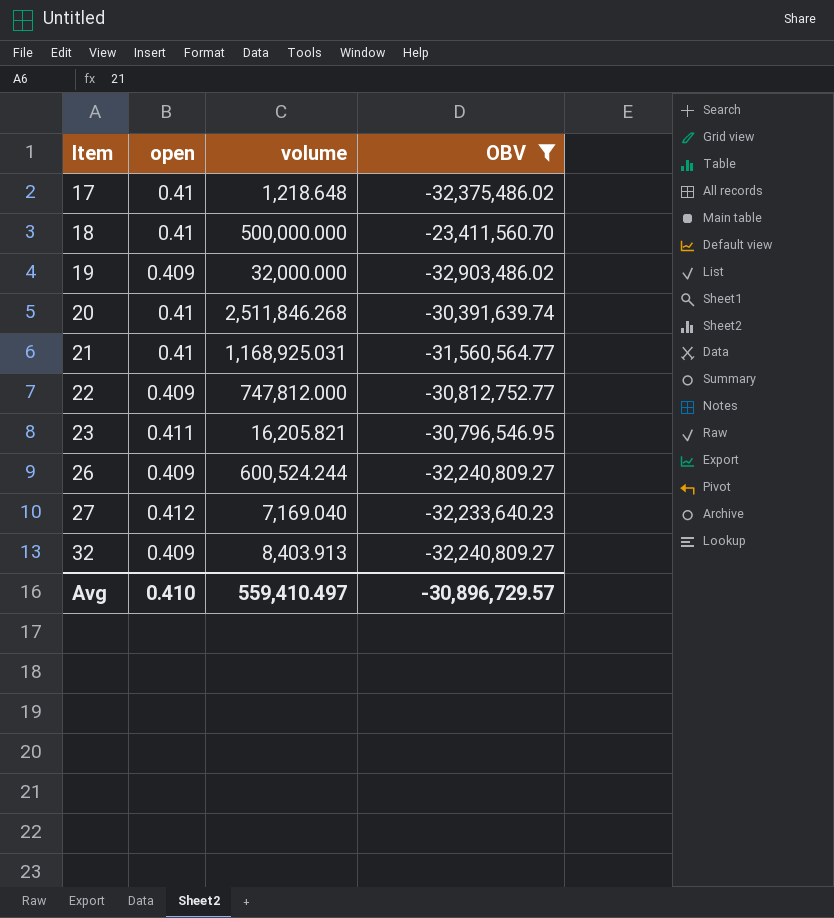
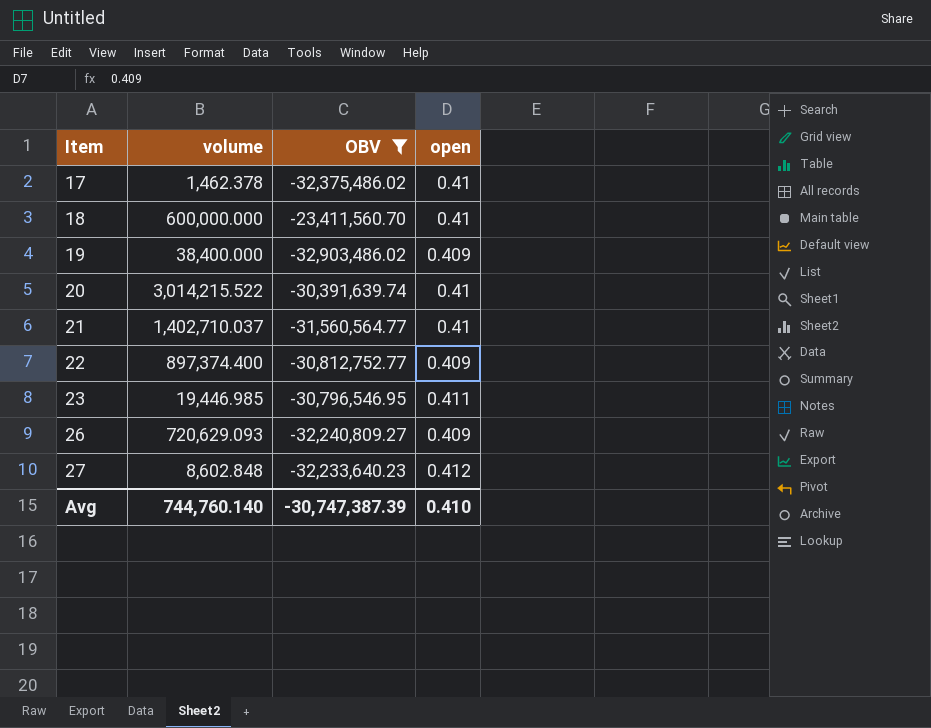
column open | position: 2 -> 4
row 32: 0.409 | 8,403.913 | -32,240,809.27 -> none
17 | volume: 1,218.648 -> 1,462.378
18 | volume: 500,000.000 -> 600,000.000
19 | volume: 32,000.000 -> 38,400.000
20 | volume: 2,511,846.268 -> 3,014,215.522
21 | volume: 1,168,925.031 -> 1,402,710.037
22 | volume: 747,812.000 -> 897,374.400
23 | volume: 16,205.821 -> 19,446.985
26 | volume: 600,524.244 -> 720,629.093
27 | volume: 7,169.040 -> 8,602.848
Avg | volume: 559,410.497 -> 744,760.140
Avg | OBV: -30,896,729.57 -> -30,747,387.39

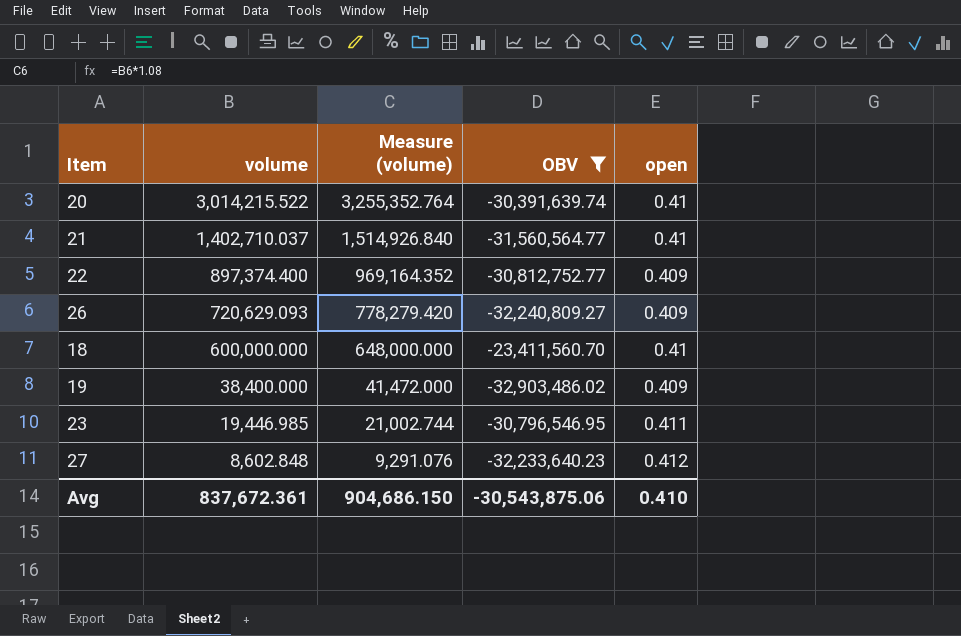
row order: Item ascending -> volume descending
column Measure (volume) | formula: none -> [volume] * 1.08
row 17: 1,462.378 | -32,375,486.02 | 0.41 -> none
Avg | volume: 744,760.140 -> 837,672.361
Avg | OBV: -30,747,387.39 -> -30,543,875.06

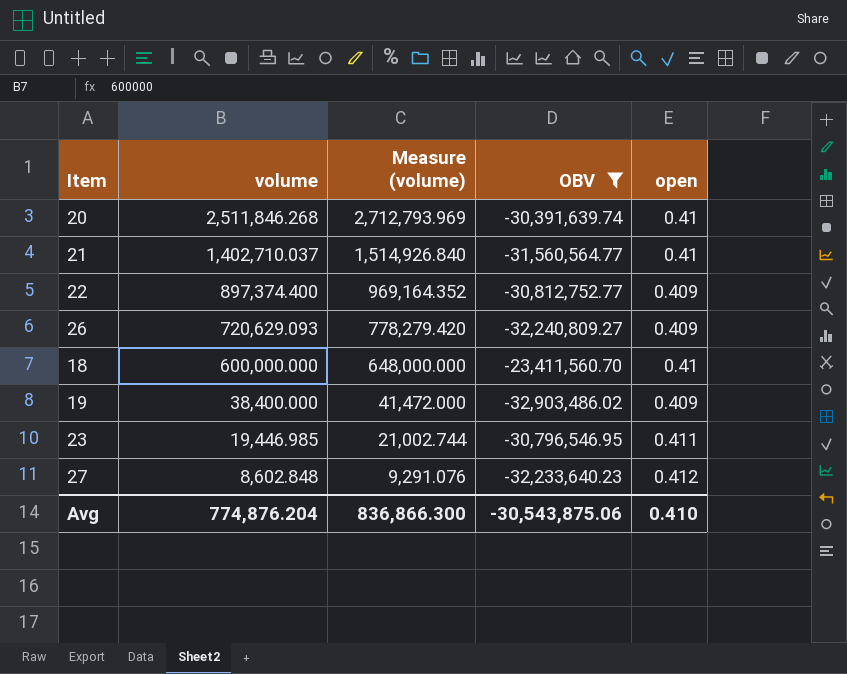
20 | volume: 3,014,215.522 -> 2,511,846.268
20 | Measure (volume): 3,255,352.764 -> 2,712,793.969
Avg | volume: 837,672.361 -> 774,876.204
Avg | Measure (volume): 904,686.150 -> 836,866.300

